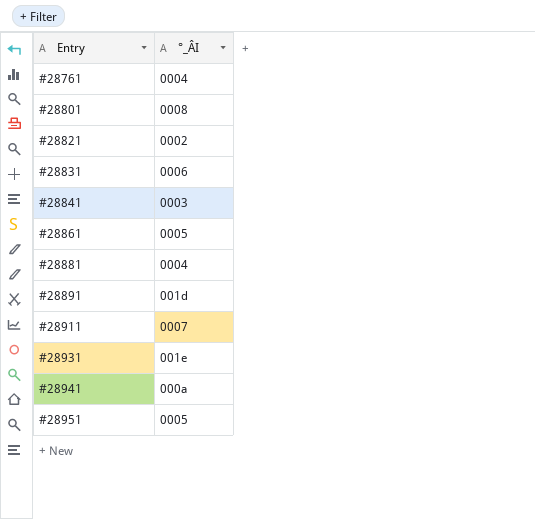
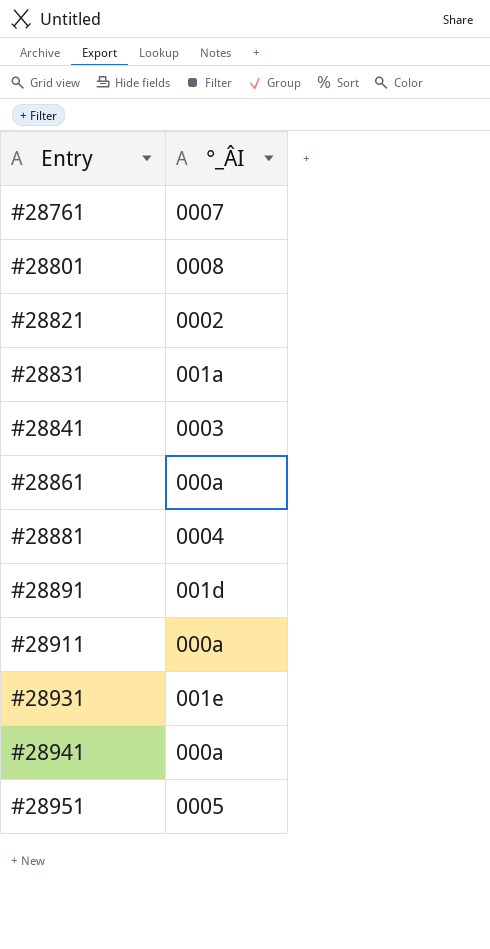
#28761 | °_ÂI: 0004 -> 0007
#28831 | °_ÂI: 0006 -> 001a
#28861 | °_ÂI: 0005 -> 000a
#28911 | °_ÂI: 0007 -> 000a

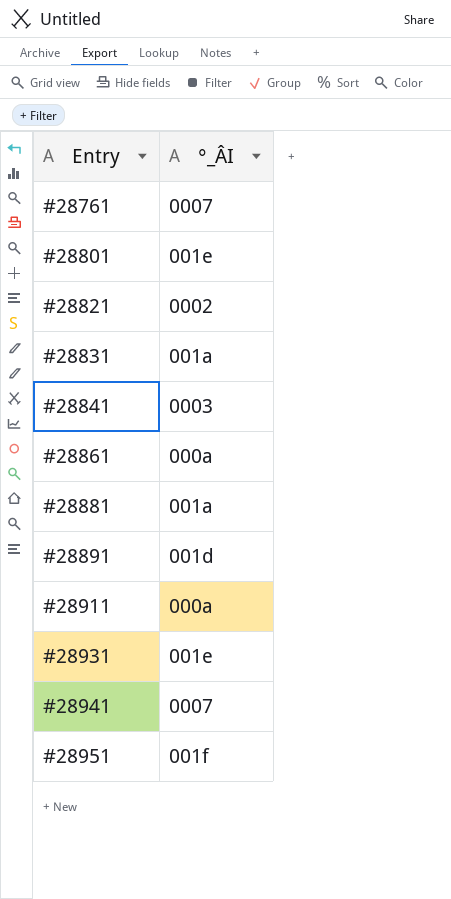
#28801 | °_ÂI: 0008 -> 001e
#28881 | °_ÂI: 0004 -> 001a
#28941 | °_ÂI: 000a -> 0007
#28951 | °_ÂI: 0005 -> 001f

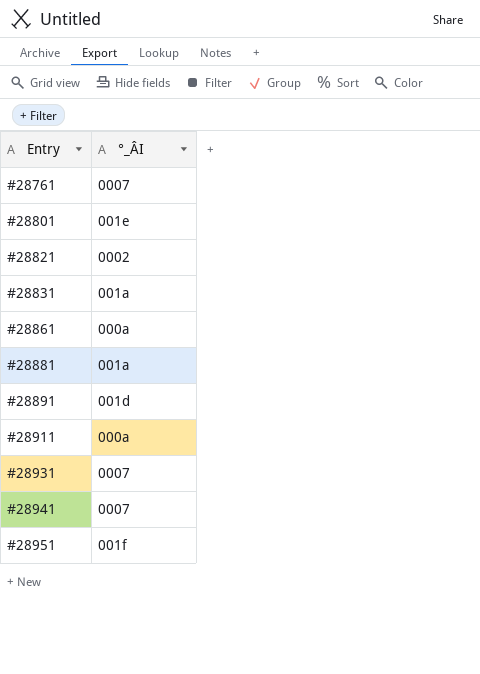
row #28841: 0003 -> none
#28931 | °_ÂI: 001e -> 0007

